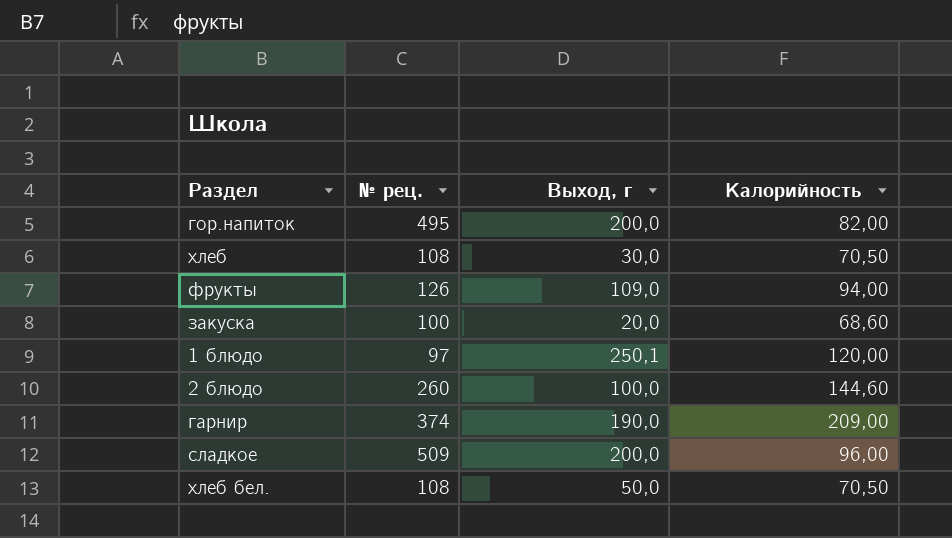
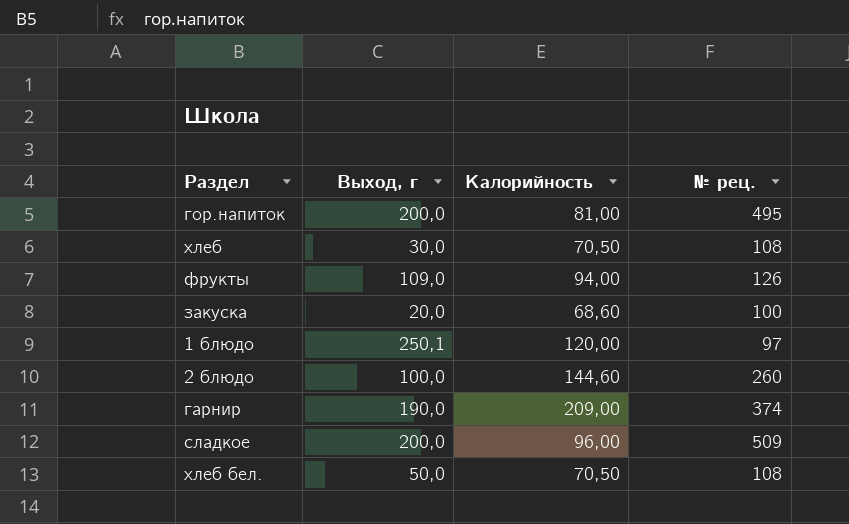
column № рец. | position: 2 -> 4
гор.напиток | Калорийность: 82,00 -> 81,00

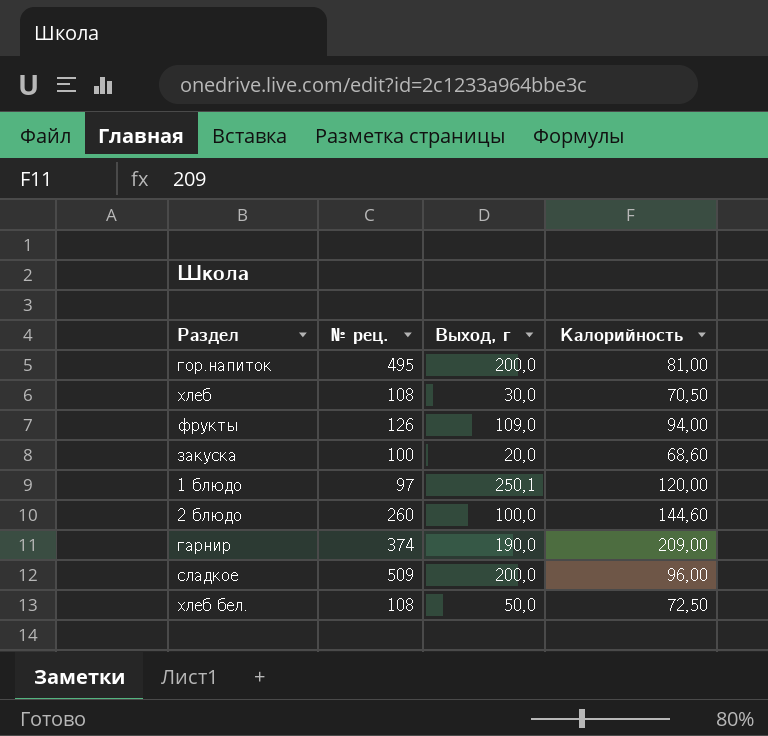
column № рец. | position: 4 -> 2
хлеб бел. | Калорийность: 70,50 -> 72,50

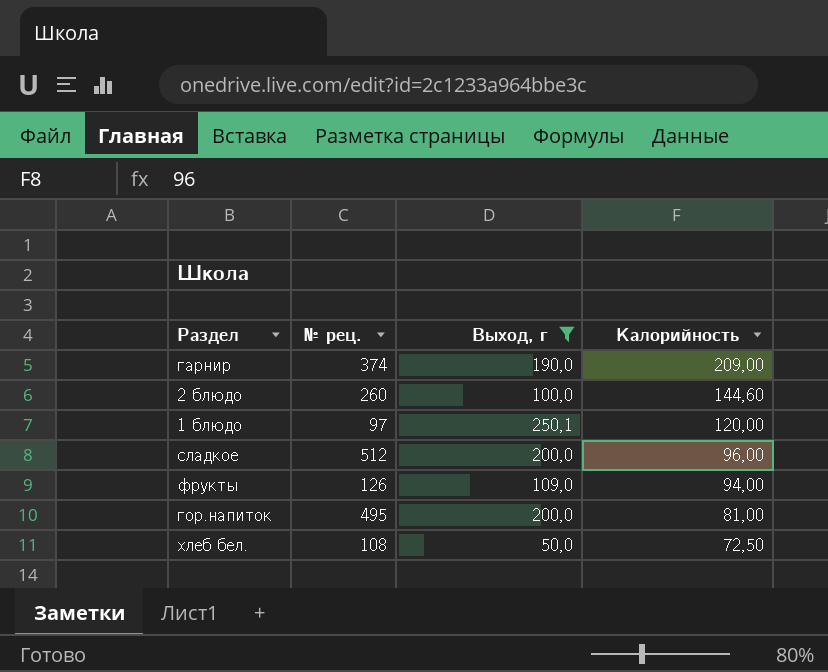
filter: none -> Выход, г >= 50,0
row order: none -> Калорийность descending
сладкое | № рец.: 509 -> 512

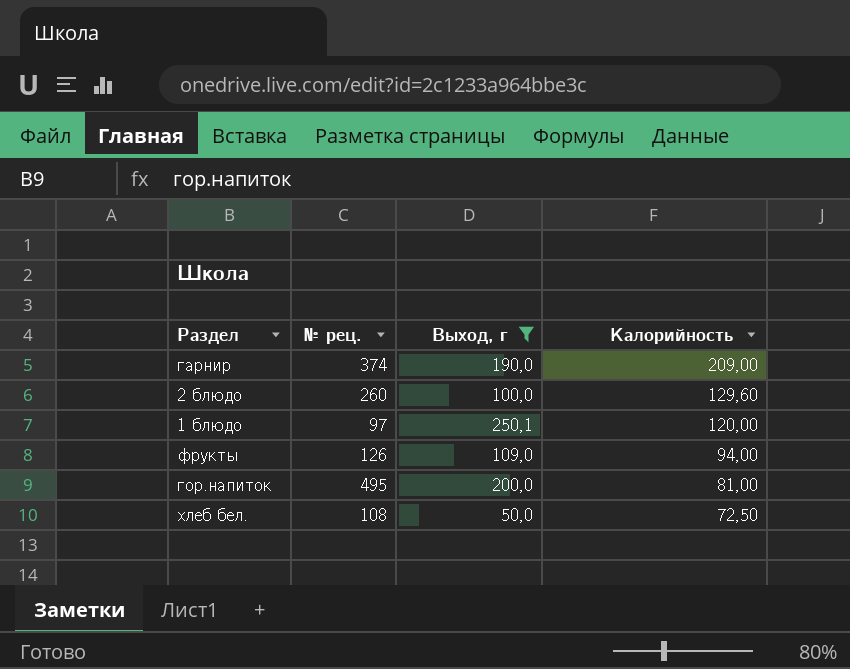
row сладкое: 512 | 200,0 | 96,00 -> none
2 блюдо | Калорийность: 144,60 -> 129,60

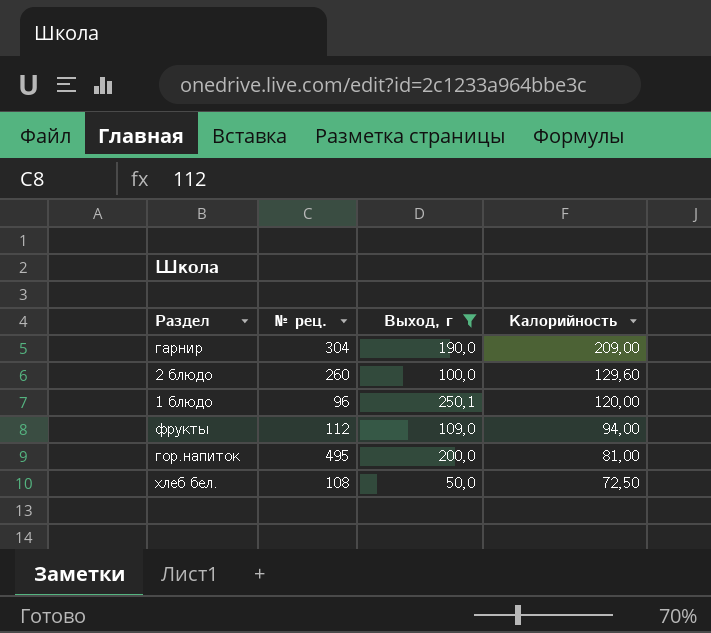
гарнир | № рец.: 374 -> 304
1 блюдо | № рец.: 97 -> 96
фрукты | № рец.: 126 -> 112

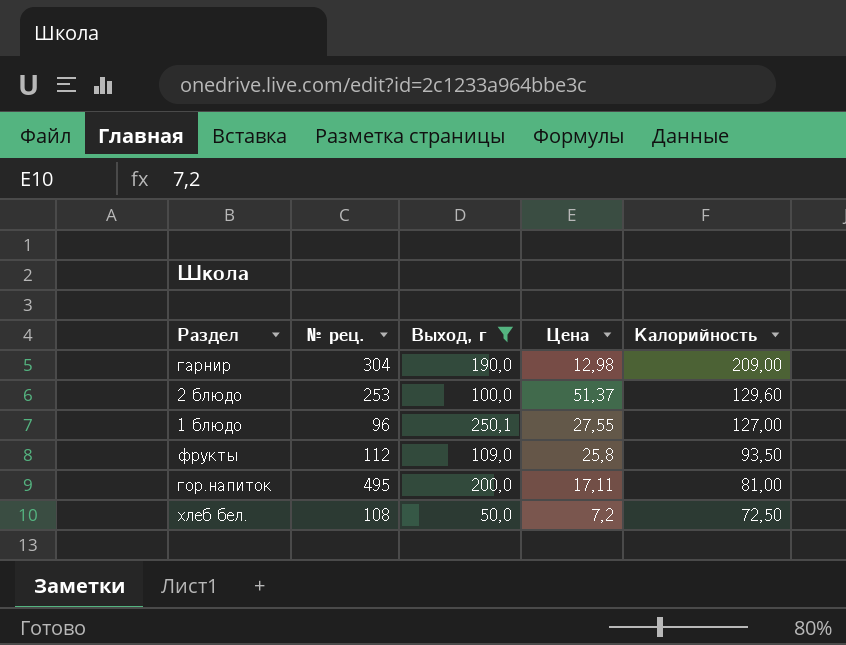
column Цена | position: none -> 4
2 блюдо | № рец.: 260 -> 253
1 блюдо | Калорийность: 120,00 -> 127,00
фрукты | Калорийность: 94,00 -> 93,50

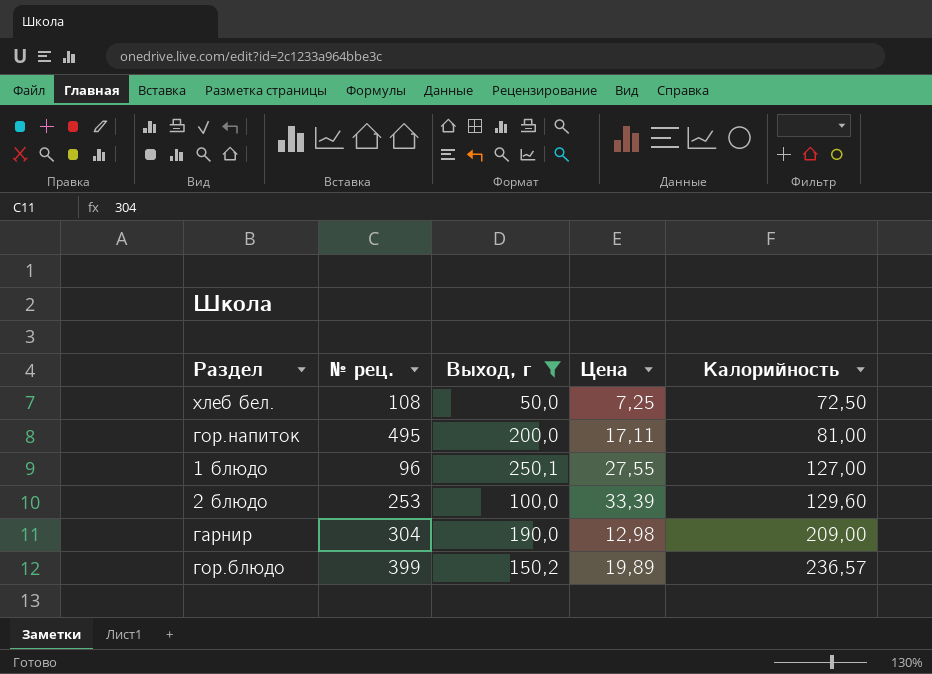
row order: Калорийность descending -> Калорийность ascending
row фрукты: 112 | 109,0 | 25,8 | 93,50 -> none
хлеб бел. | Цена: 7,2 -> 7,25
2 блюдо | Цена: 51,37 -> 33,39
row гор.блюдо: none -> 399 | 150,2 | 19,89 | 236,57

